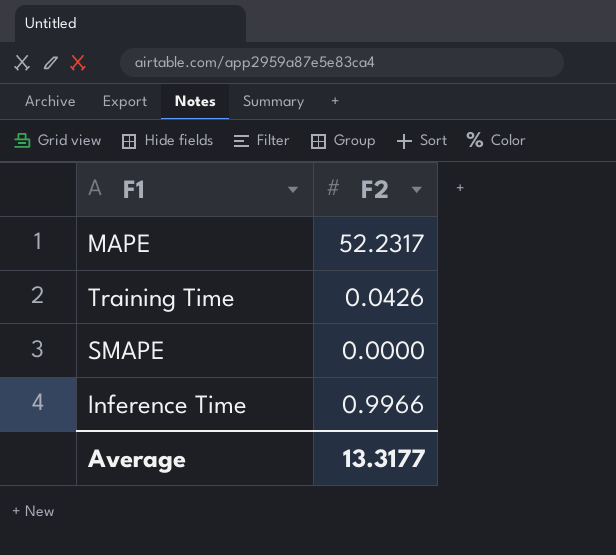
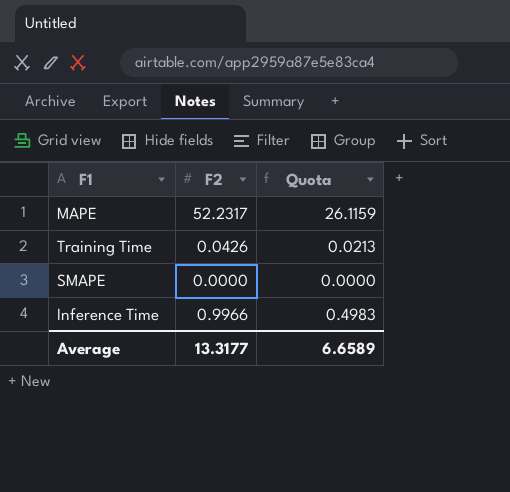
column Quota | formula: none -> [F2] * 0.5

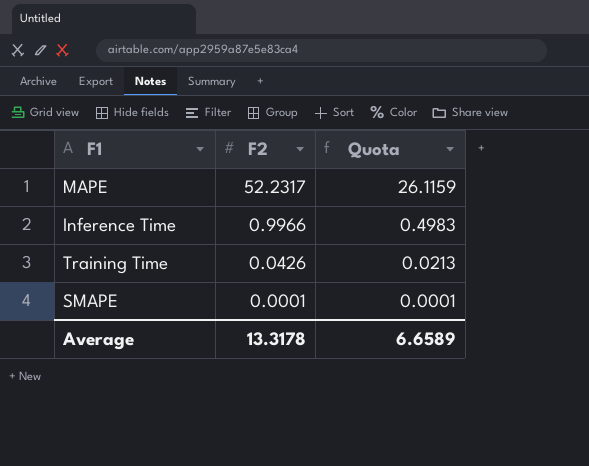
row order: none -> F2 descending
SMAPE | F2: 0.0000 -> 0.0001
SMAPE | Quota: 0.0000 -> 0.0001
Average | F2: 13.3177 -> 13.3178

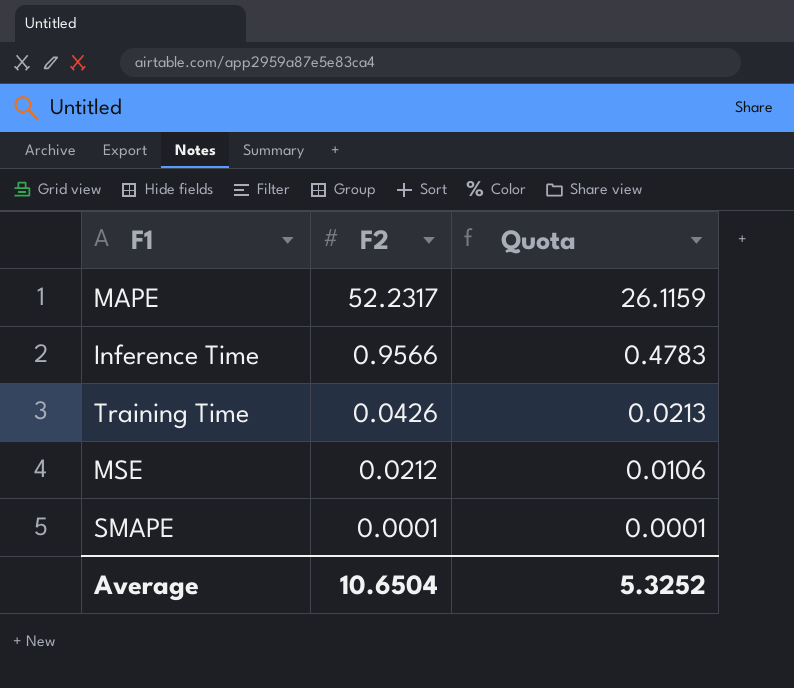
Inference Time | F2: 0.9966 -> 0.9566
Inference Time | Quota: 0.4983 -> 0.4783
row MSE: none -> 0.0212 | 0.0106
Average | F2: 13.3178 -> 10.6504
Average | Quota: 6.6589 -> 5.3252

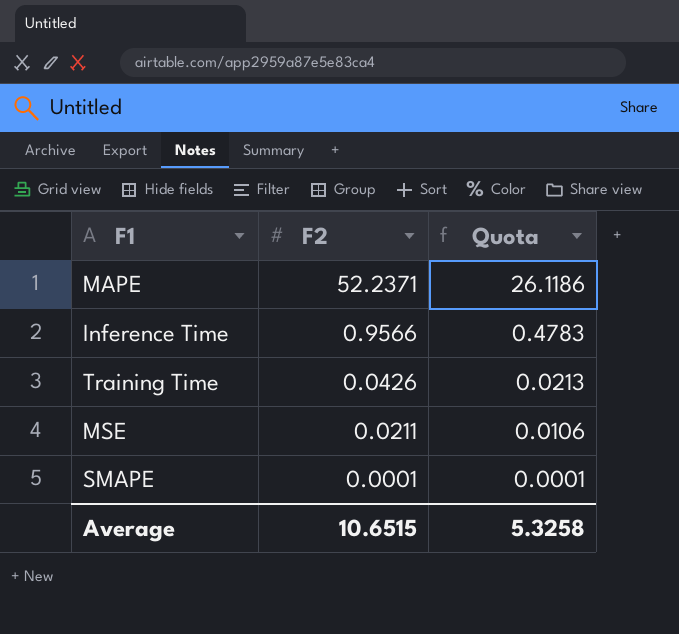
MAPE | F2: 52.2317 -> 52.2371
MAPE | Quota: 26.1159 -> 26.1186
MSE | F2: 0.0212 -> 0.0211
Average | F2: 10.6504 -> 10.6515
Average | Quota: 5.3252 -> 5.3258

